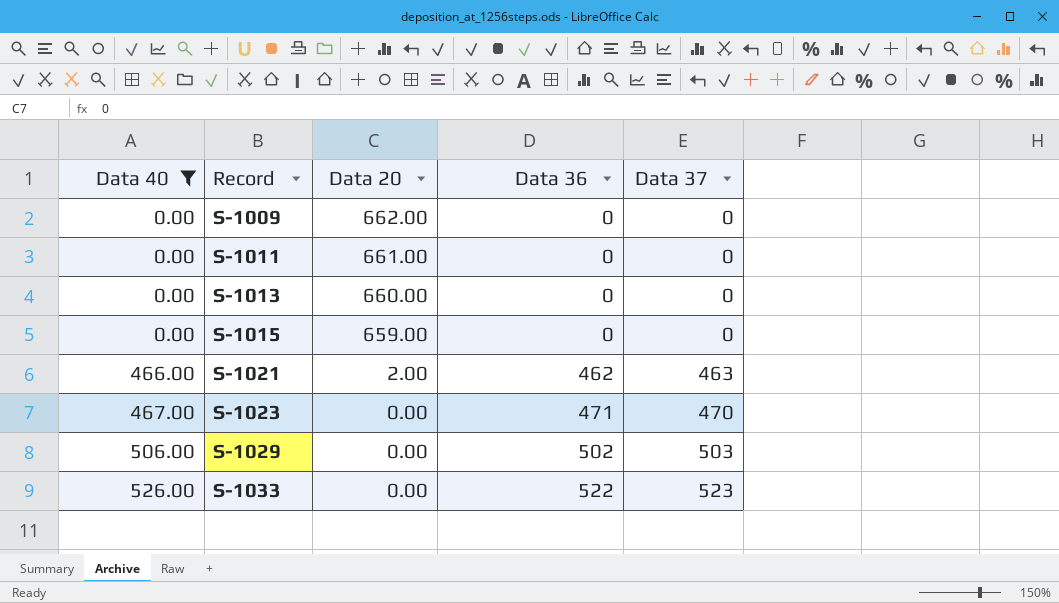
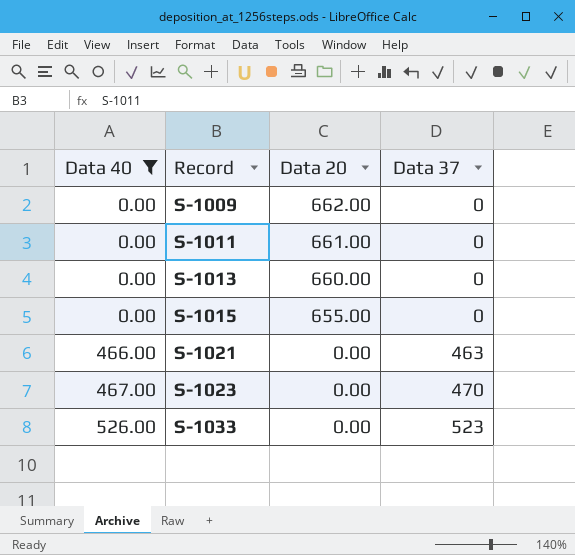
column Data 36 | position: 4 -> none
row S-1029: 506.00 | 0.00 | 502 | 503 -> none
S-1015 | Data 20: 659.00 -> 655.00
S-1021 | Data 20: 2.00 -> 0.00

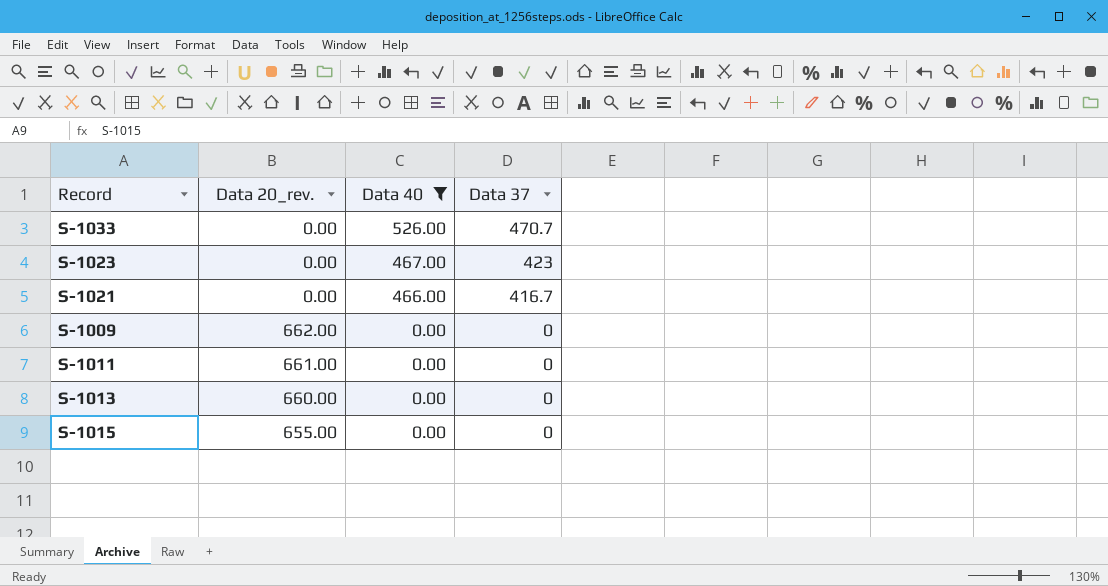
row order: Data 40 ascending -> Data 40 descending
column name: Data 20 -> Data 20_rev.
column Data 40 | position: 1 -> 3
S-1033 | Data 37: 523 -> 470.7
S-1023 | Data 37: 470 -> 423
S-1021 | Data 37: 463 -> 416.7

